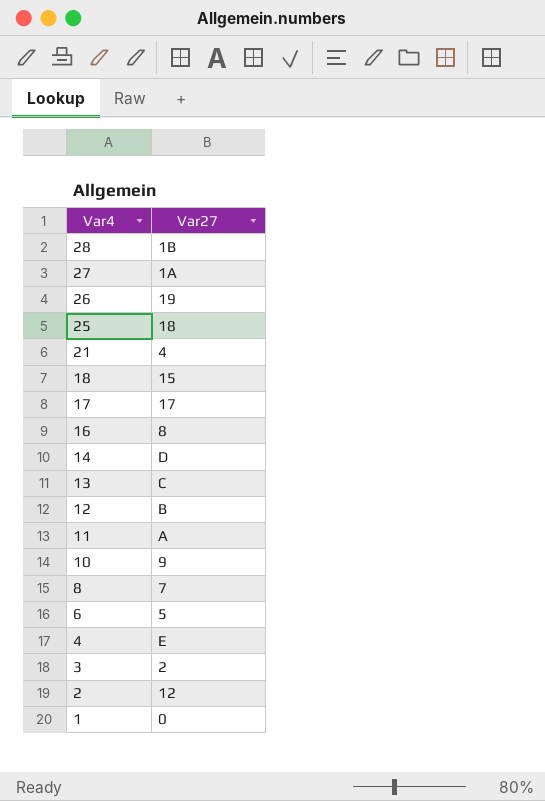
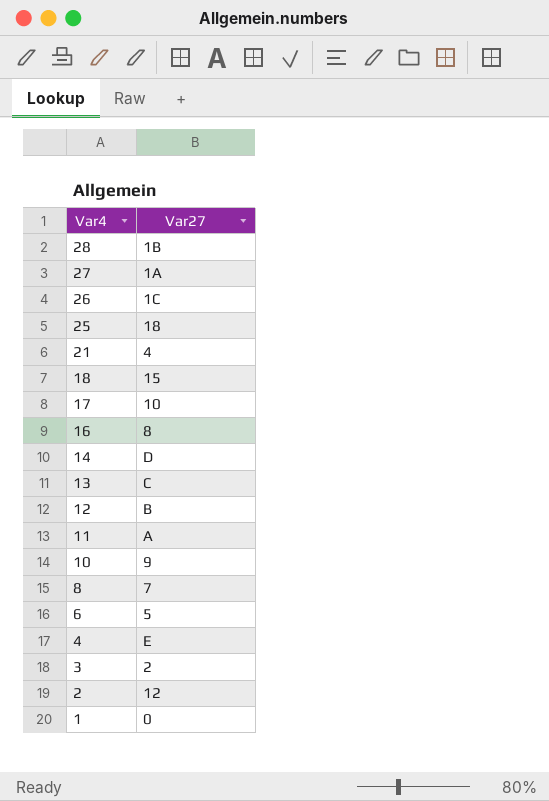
26 | Var27: 19 -> 1C
17 | Var27: 17 -> 10

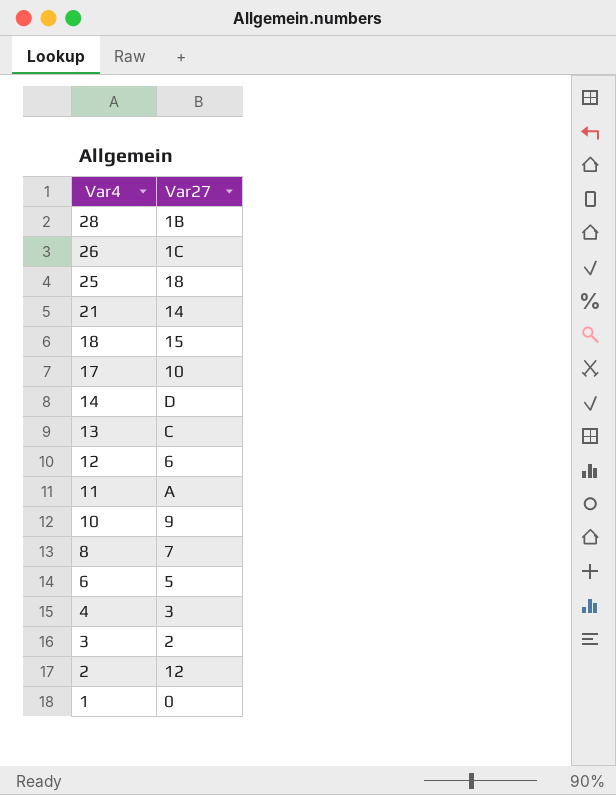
row 27: 1A -> none
row 16: 8 -> none
21 | Var27: 4 -> 14
12 | Var27: B -> 6
4 | Var27: E -> 3

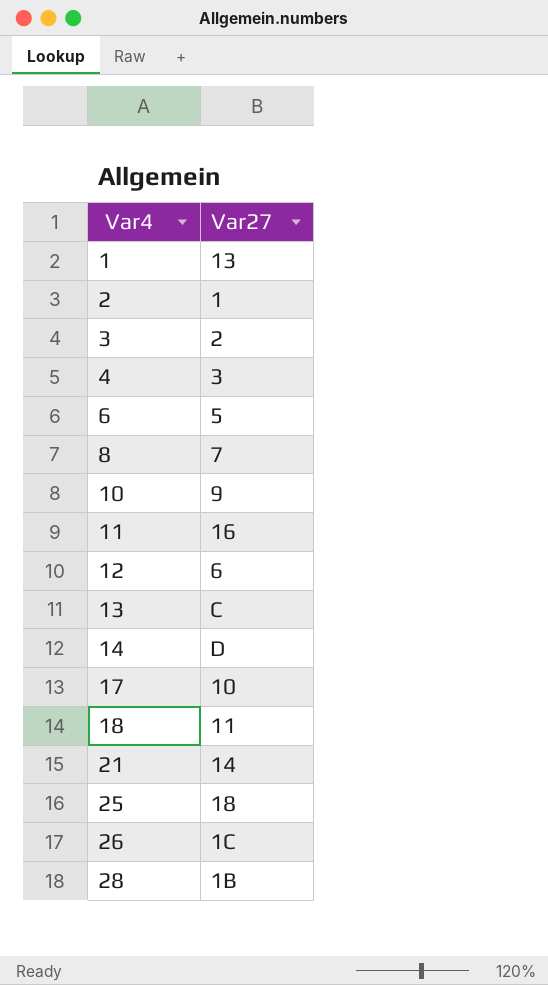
row order: Var4 descending -> Var4 ascending
1 | Var27: 0 -> 13
2 | Var27: 12 -> 1
11 | Var27: A -> 16
18 | Var27: 15 -> 11

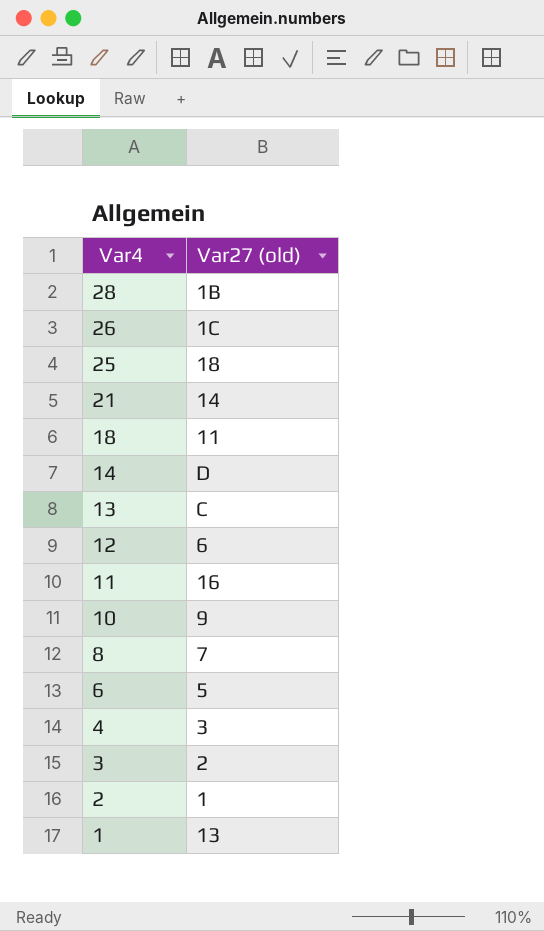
row order: Var4 ascending -> Var4 descending
column name: Var27 -> Var27 (old)
row 17: 10 -> none

